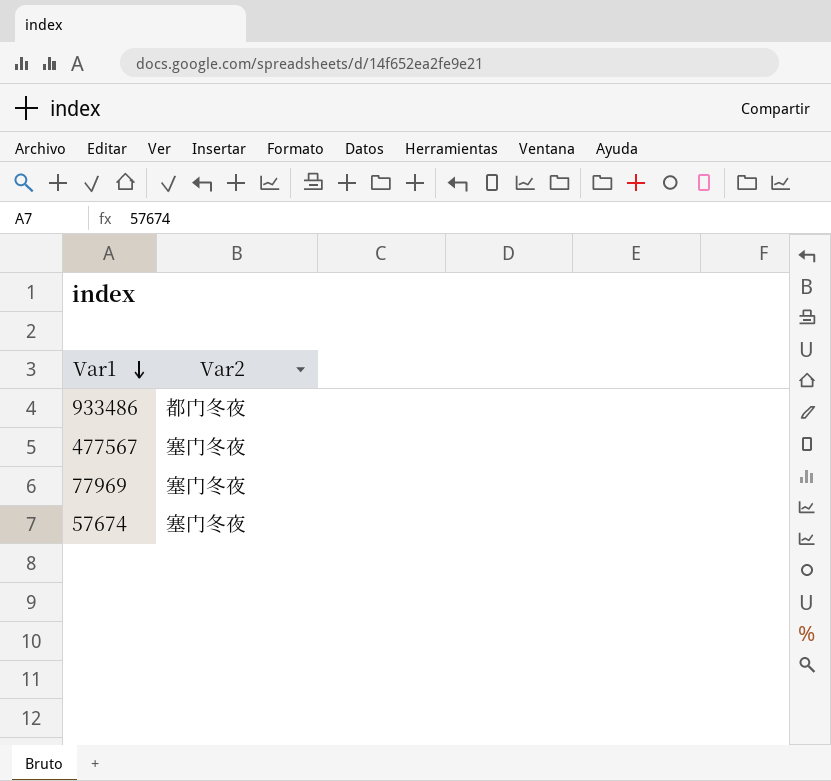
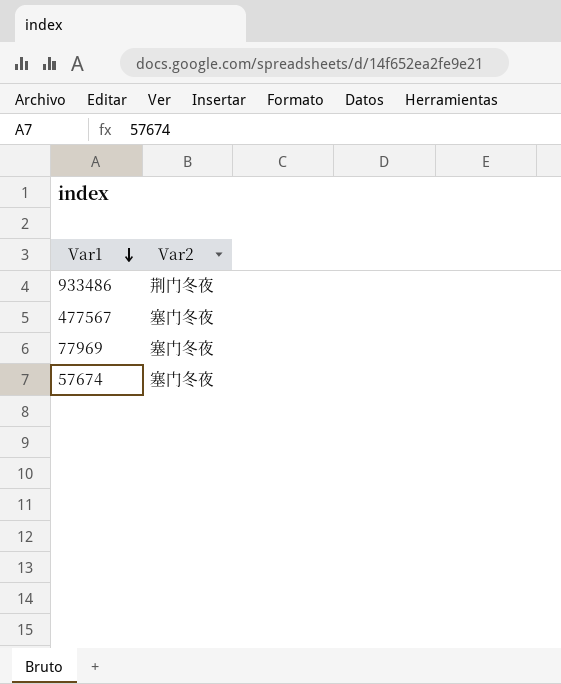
933486 | Var2: 都门冬夜 -> 荆门冬夜

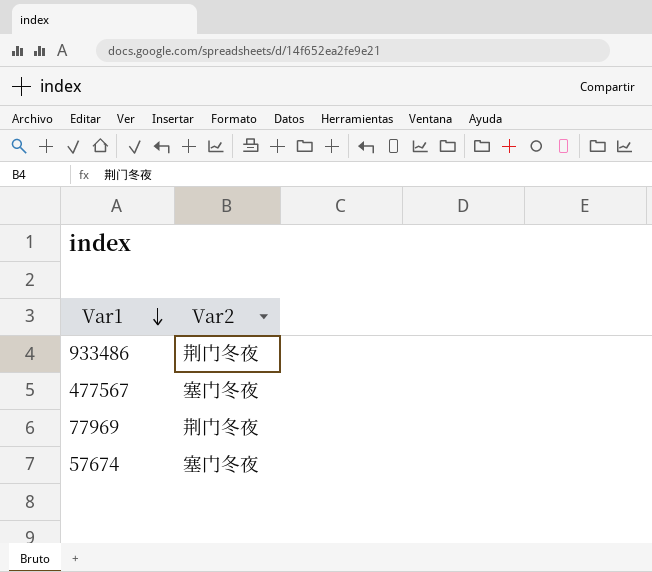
77969 | Var2: 塞门冬夜 -> 荆门冬夜

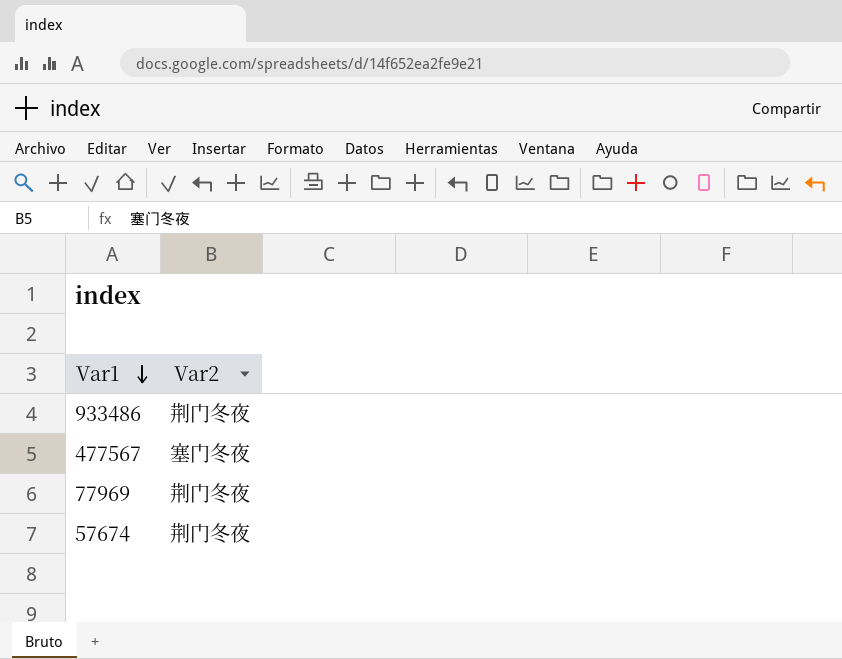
57674 | Var2: 塞门冬夜 -> 荆门冬夜

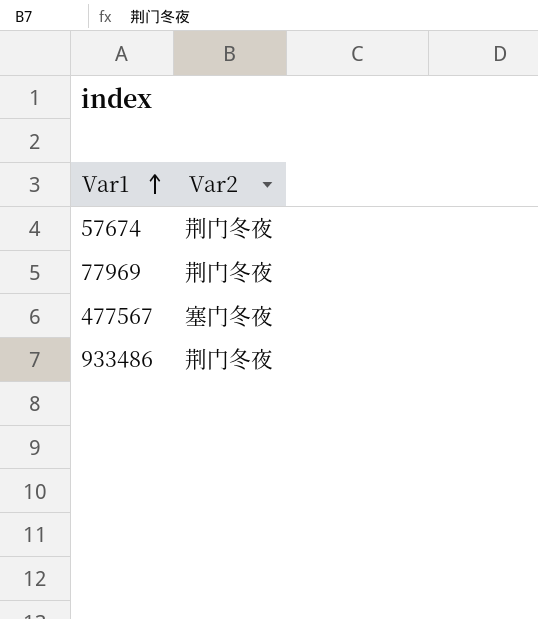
row order: Var1 descending -> Var1 ascending

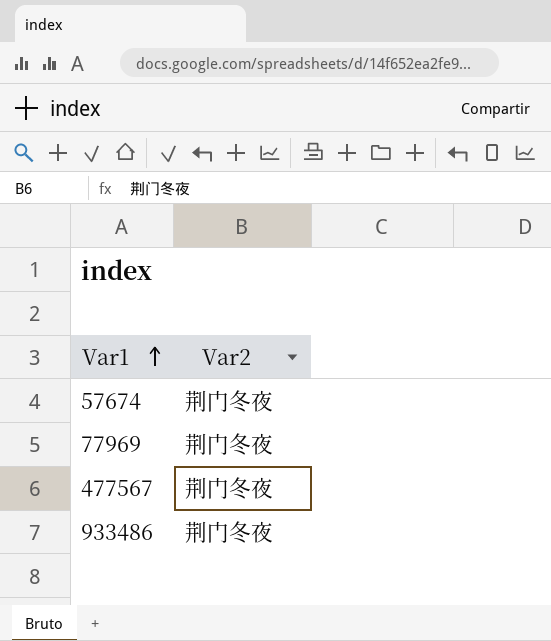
477567 | Var2: 塞门冬夜 -> 荆门冬夜

